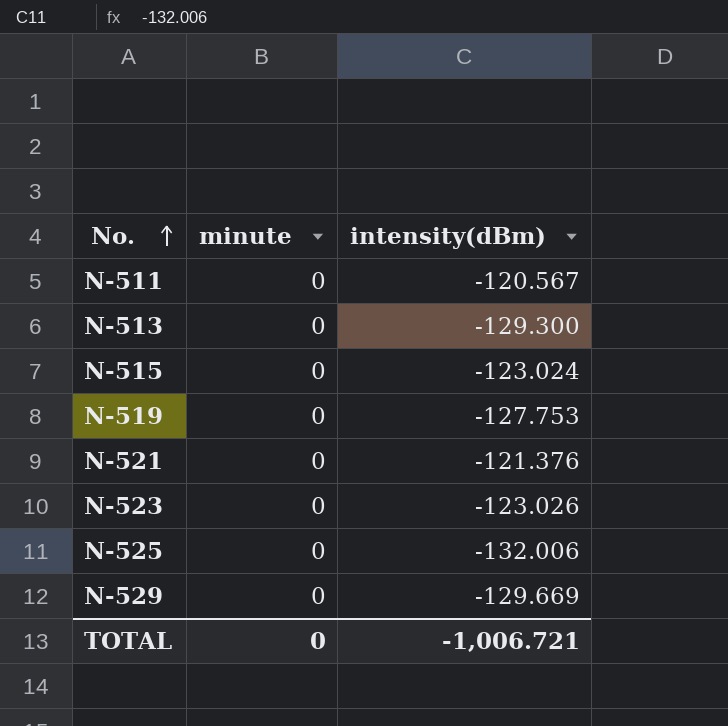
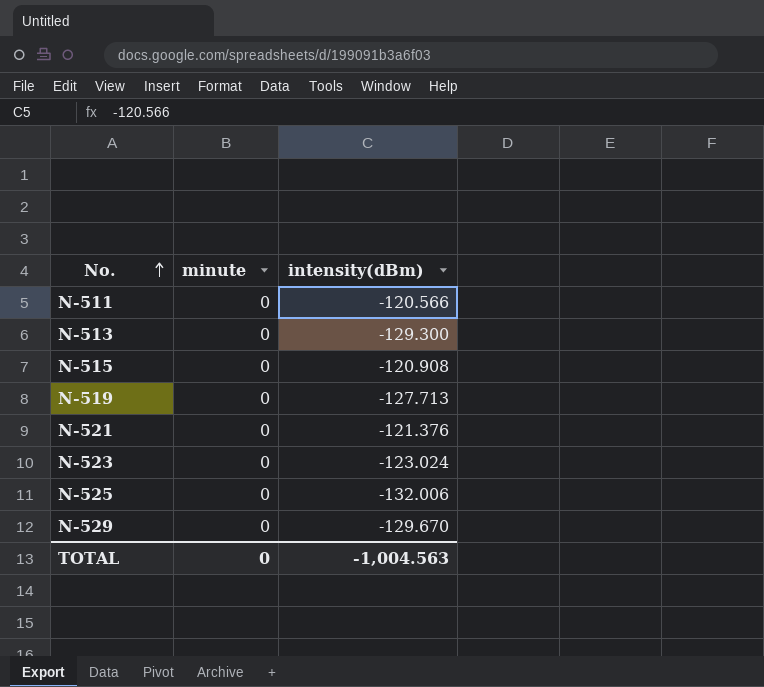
N-511 | intensity(dBm): -120.567 -> -120.566
N-515 | intensity(dBm): -123.024 -> -120.908
N-519 | intensity(dBm): -127.753 -> -127.713
N-523 | intensity(dBm): -123.026 -> -123.024
N-529 | intensity(dBm): -129.669 -> -129.670
TOTAL | intensity(dBm): -1,006.721 -> -1,004.563

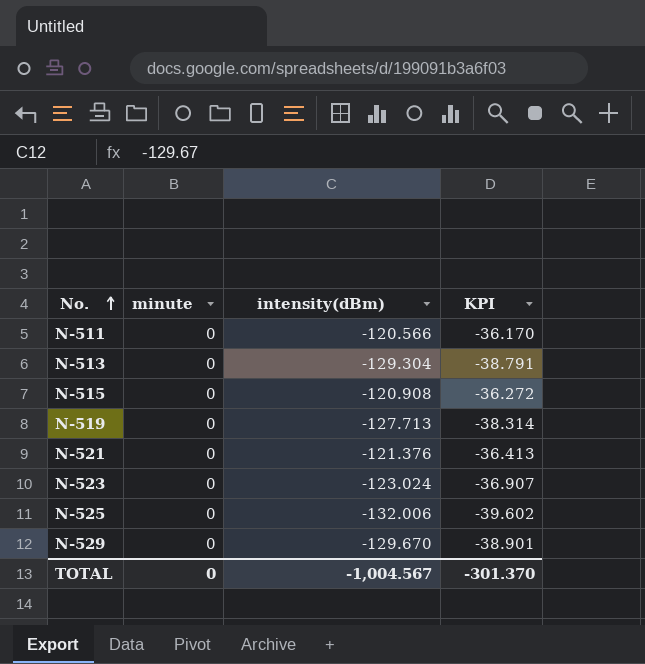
column KPI | formula: none -> [intensity(dBm)] * 0.3
N-513 | intensity(dBm): -129.300 -> -129.304
TOTAL | intensity(dBm): -1,004.563 -> -1,004.567

